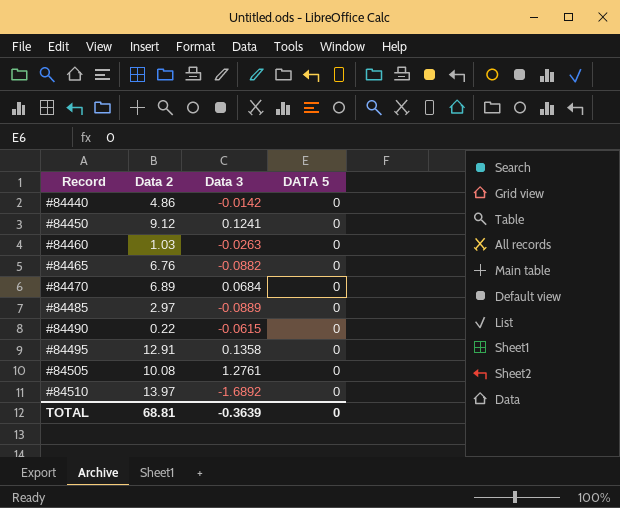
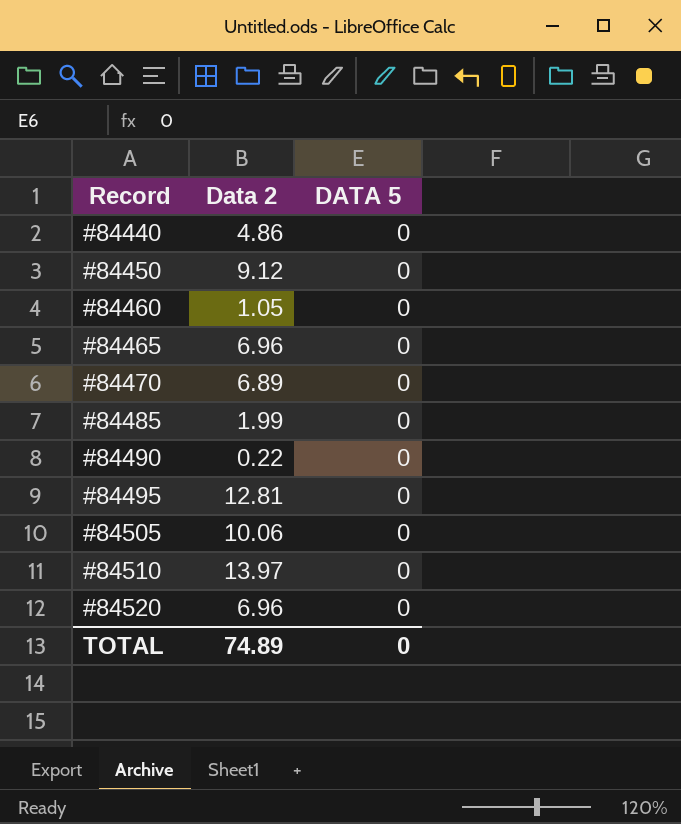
column Data 3 | position: 3 -> none
#84460 | Data 2: 1.03 -> 1.05
#84465 | Data 2: 6.76 -> 6.96
#84485 | Data 2: 2.97 -> 1.99
#84495 | Data 2: 12.91 -> 12.81
#84505 | Data 2: 10.08 -> 10.06
row #84520: none -> 6.96 | 0
TOTAL | Data 2: 68.81 -> 74.89

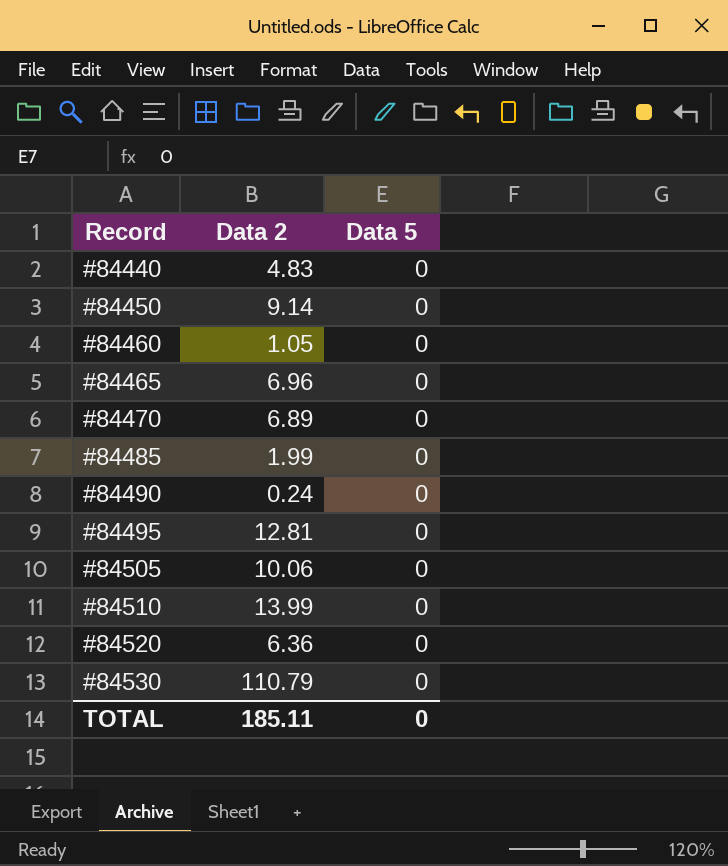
column name: DATA 5 -> Data 5
#84440 | Data 2: 4.86 -> 4.83
#84450 | Data 2: 9.12 -> 9.14
#84490 | Data 2: 0.22 -> 0.24
#84510 | Data 2: 13.97 -> 13.99
#84520 | Data 2: 6.96 -> 6.36
row #84530: none -> 110.79 | 0
TOTAL | Data 2: 74.89 -> 185.11

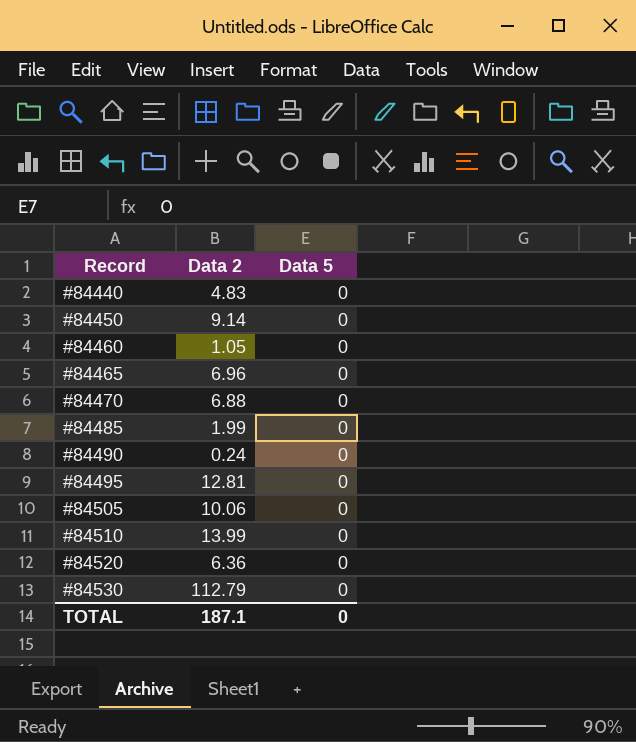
#84470 | Data 2: 6.89 -> 6.88
#84530 | Data 2: 110.79 -> 112.79
TOTAL | Data 2: 185.11 -> 187.1

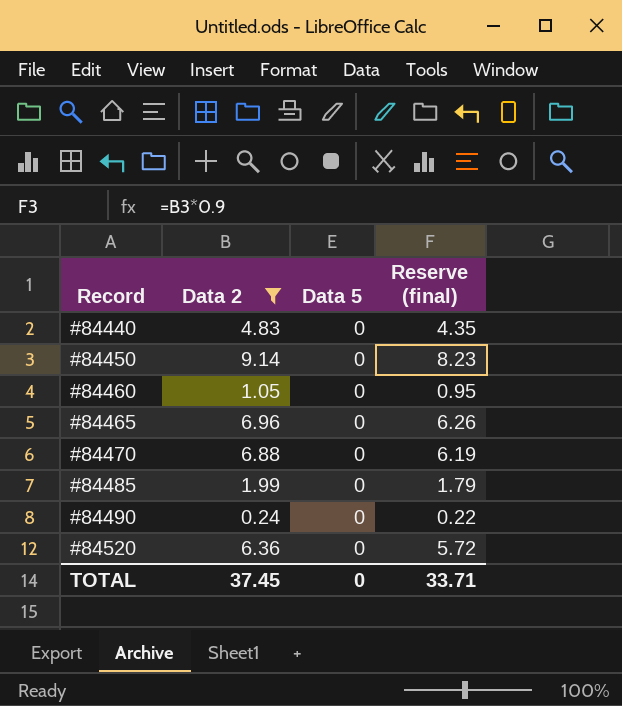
filter: none -> Data 2 <= 9.14
column Reserve (final) | formula: none -> [Data 2] * 0.9
TOTAL | Data 2: 187.1 -> 37.45

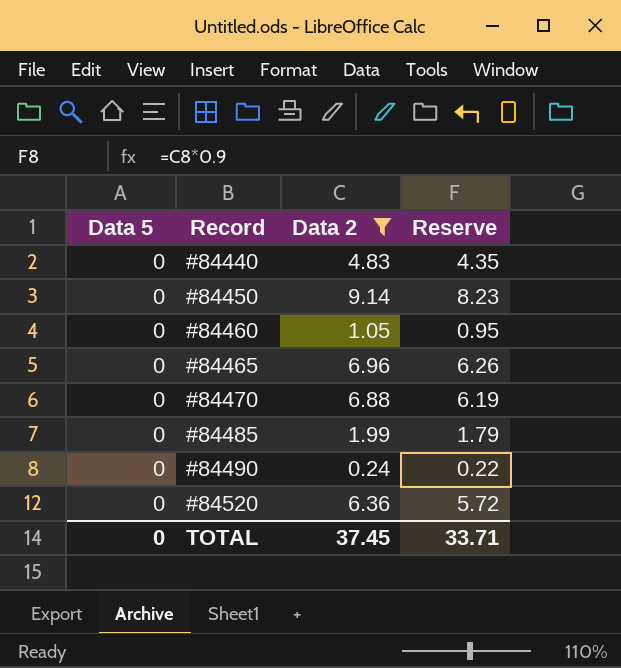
column Data 5 | position: 3 -> 1
column name: Reserve (final) -> Reserve

